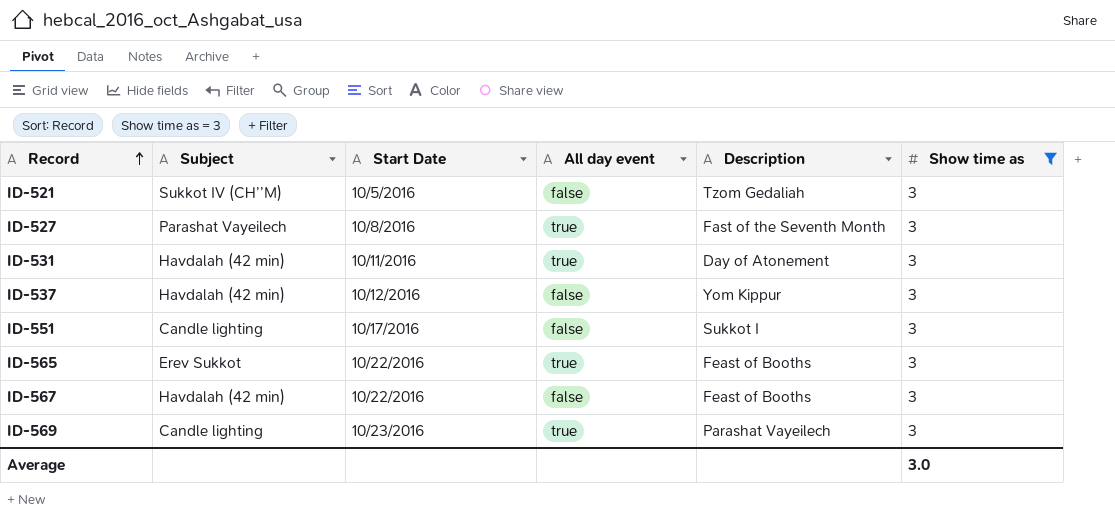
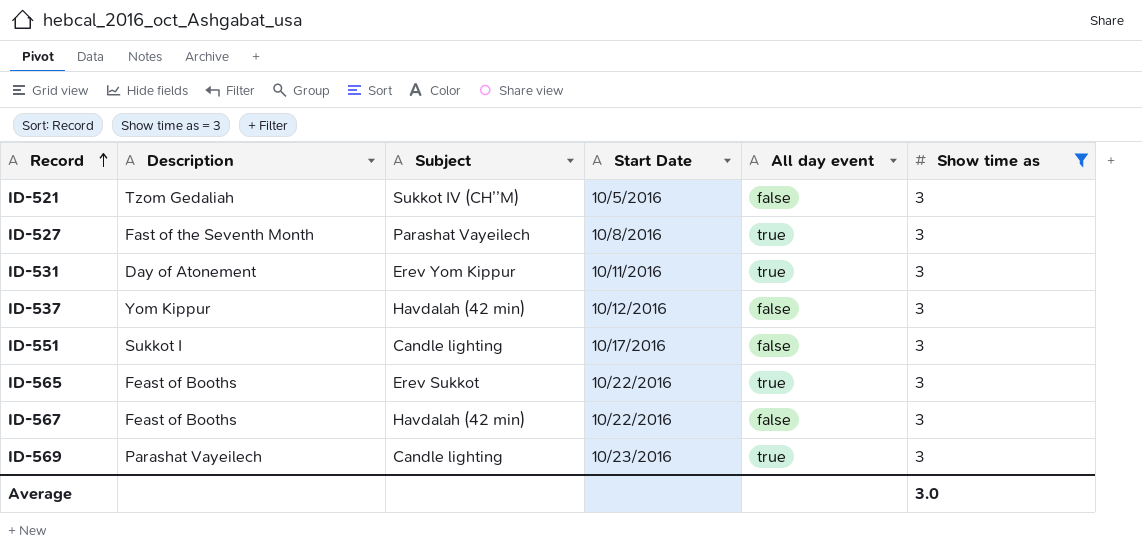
column Description | position: 5 -> 2
ID-531 | Subject: Havdalah (42 min) -> Erev Yom Kippur

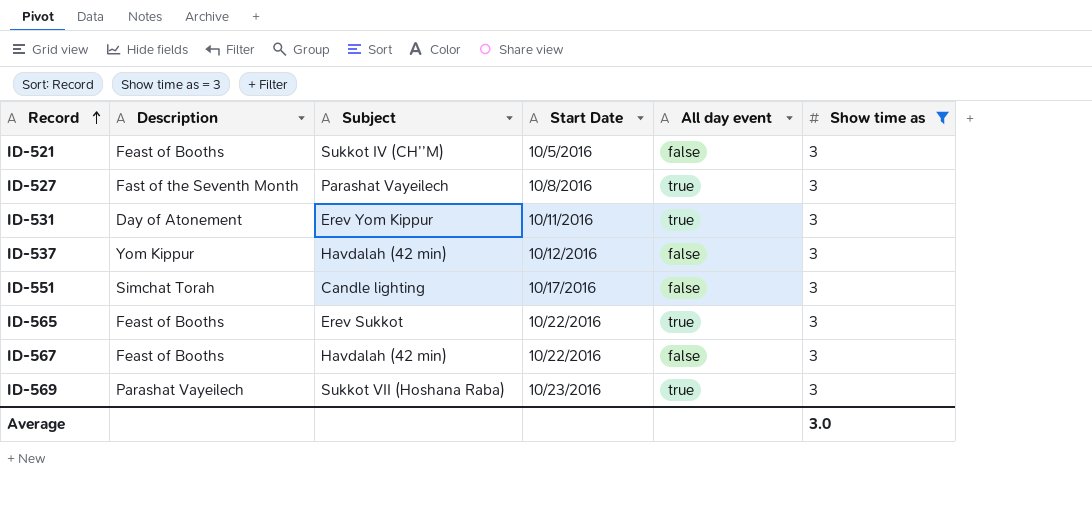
ID-521 | Description: Tzom Gedaliah -> Feast of Booths
ID-551 | Description: Sukkot I -> Simchat Torah
ID-569 | Subject: Candle lighting -> Sukkot VII (Hoshana Raba)

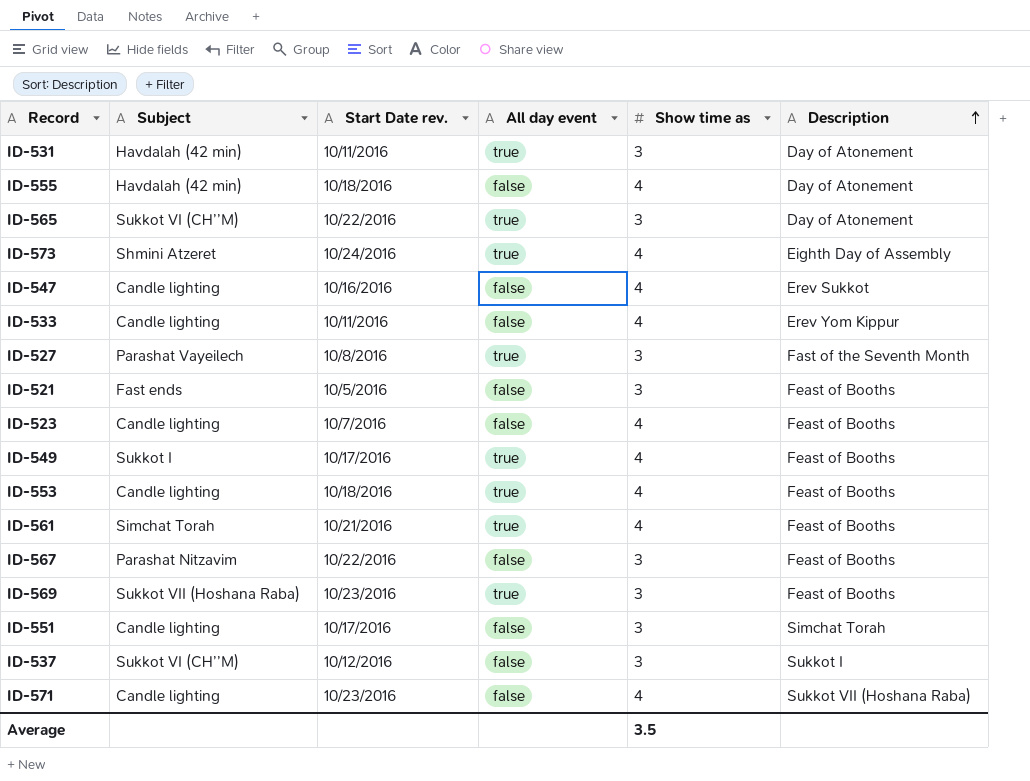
filter: Show time as = 3 -> none
row order: Record ascending -> Description ascending
column name: Start Date -> Start Date rev.
column Description | position: 2 -> 6
ID-531 | Subject: Erev Yom Kippur -> Havdalah (42 min)
ID-565 | Subject: Erev Sukkot -> Sukkot VI (CH’’M)
ID-565 | Description: Feast of Booths -> Day of Atonement
ID-521 | Subject: Sukkot IV (CH’’M) -> Fast ends
ID-567 | Subject: Havdalah (42 min) -> Parashat Nitzavim
ID-569 | Description: Parashat Vayeilech -> Feast of Booths
ID-537 | Subject: Havdalah (42 min) -> Sukkot VI (CH’’M)
ID-537 | Description: Yom Kippur -> Sukkot I
Average | Show time as: 3.0 -> 3.5

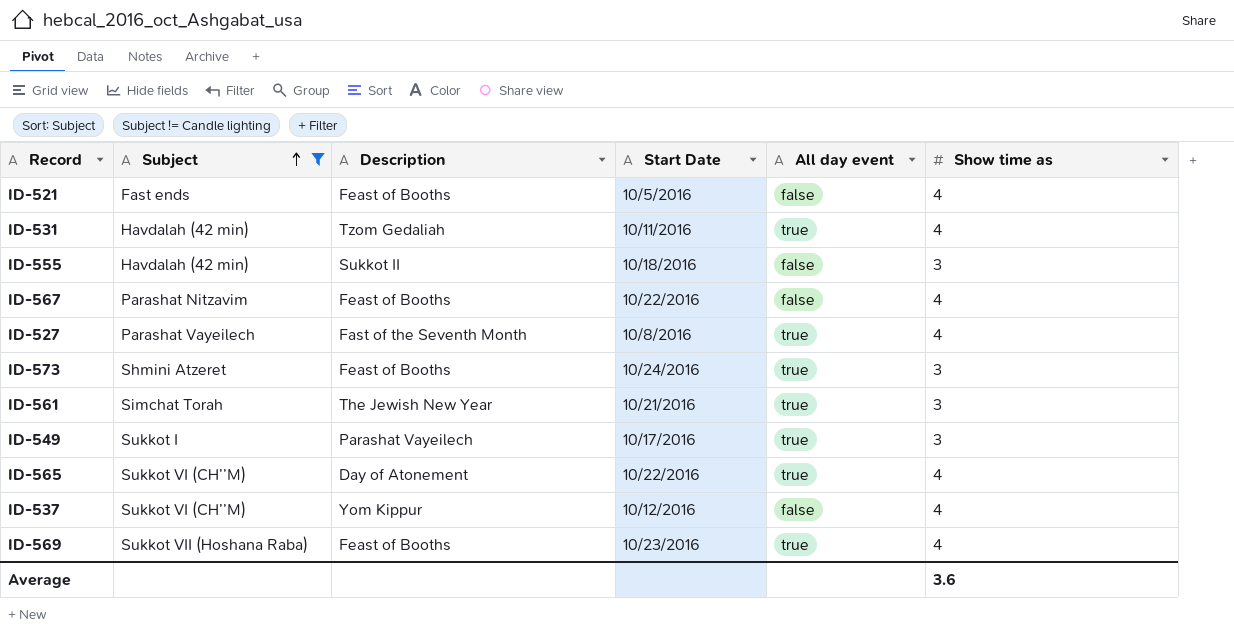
filter: none -> Subject != Candle lighting
row order: Description ascending -> Subject ascending
column Description | position: 6 -> 3
column name: Start Date rev. -> Start Date
ID-521 | Show time as: 3 -> 4
ID-531 | Description: Day of Atonement -> Tzom Gedaliah
ID-531 | Show time as: 3 -> 4
ID-555 | Description: Day of Atonement -> Sukkot II
ID-555 | Show time as: 4 -> 3
ID-567 | Show time as: 3 -> 4
ID-527 | Show time as: 3 -> 4
ID-573 | Description: Eighth Day of Assembly -> Feast of Booths
ID-573 | Show time as: 4 -> 3
ID-561 | Description: Feast of Booths -> The Jewish New Year
ID-561 | Show time as: 4 -> 3
ID-549 | Description: Feast of Booths -> Parashat Vayeilech
ID-549 | Show time as: 4 -> 3
ID-565 | Show time as: 3 -> 4
ID-537 | Description: Sukkot I -> Yom Kippur
ID-537 | Show time as: 3 -> 4
ID-569 | Show time as: 3 -> 4
Average | Show time as: 3.5 -> 3.6

